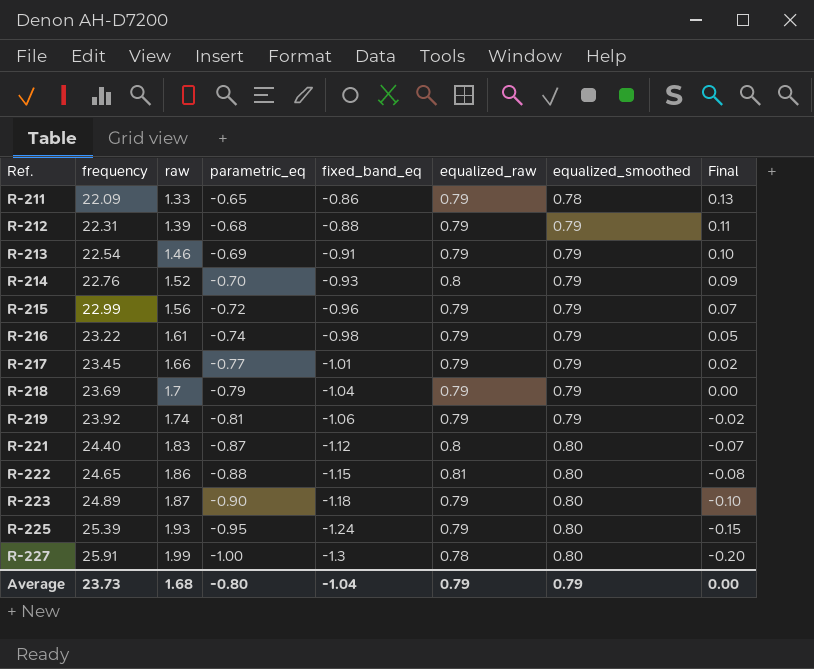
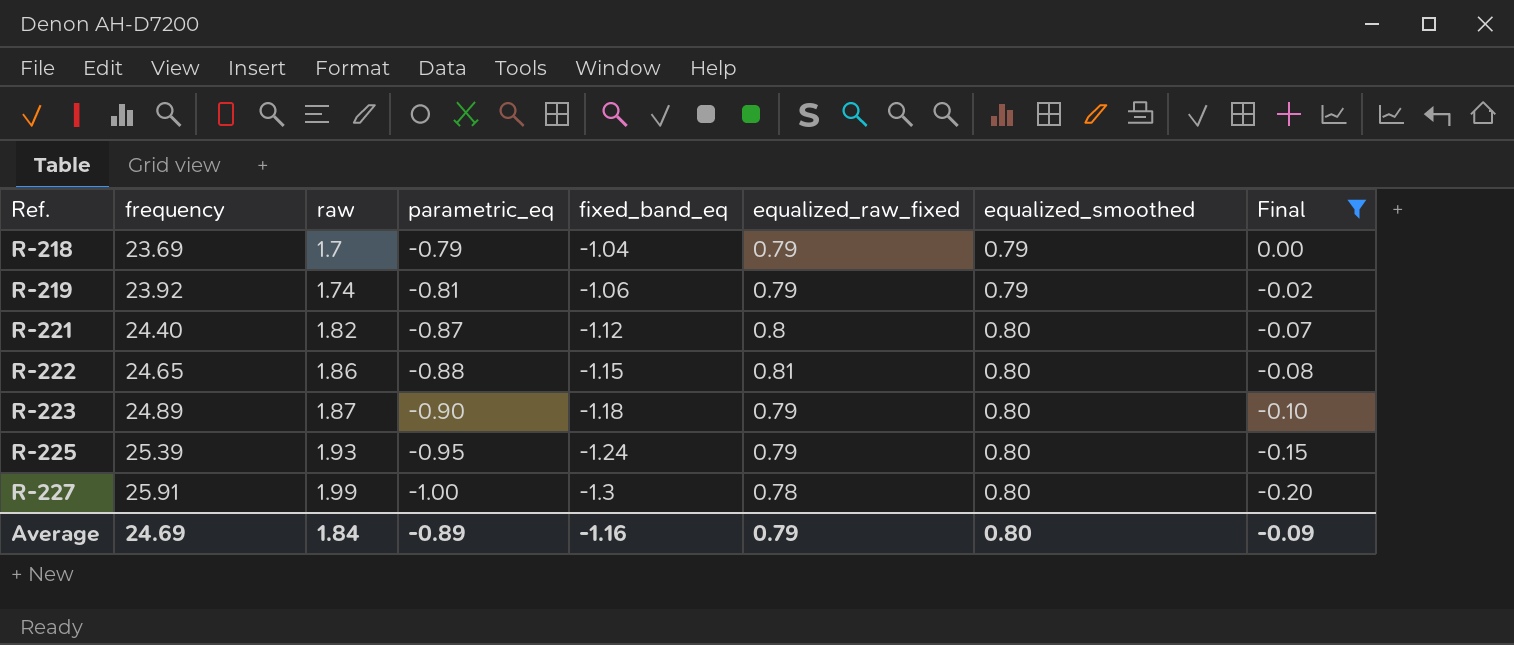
filter: none -> Final <= 0.00
column name: equalized_raw -> equalized_raw_fixed
R-221 | raw: 1.83 -> 1.82
Average | frequency: 23.73 -> 24.69
Average | raw: 1.68 -> 1.84
Average | parametric_eq: -0.80 -> -0.89
Average | fixed_band_eq: -1.04 -> -1.16
Average | equalized_smoothed: 0.79 -> 0.80
Average | Final: 0.00 -> -0.09

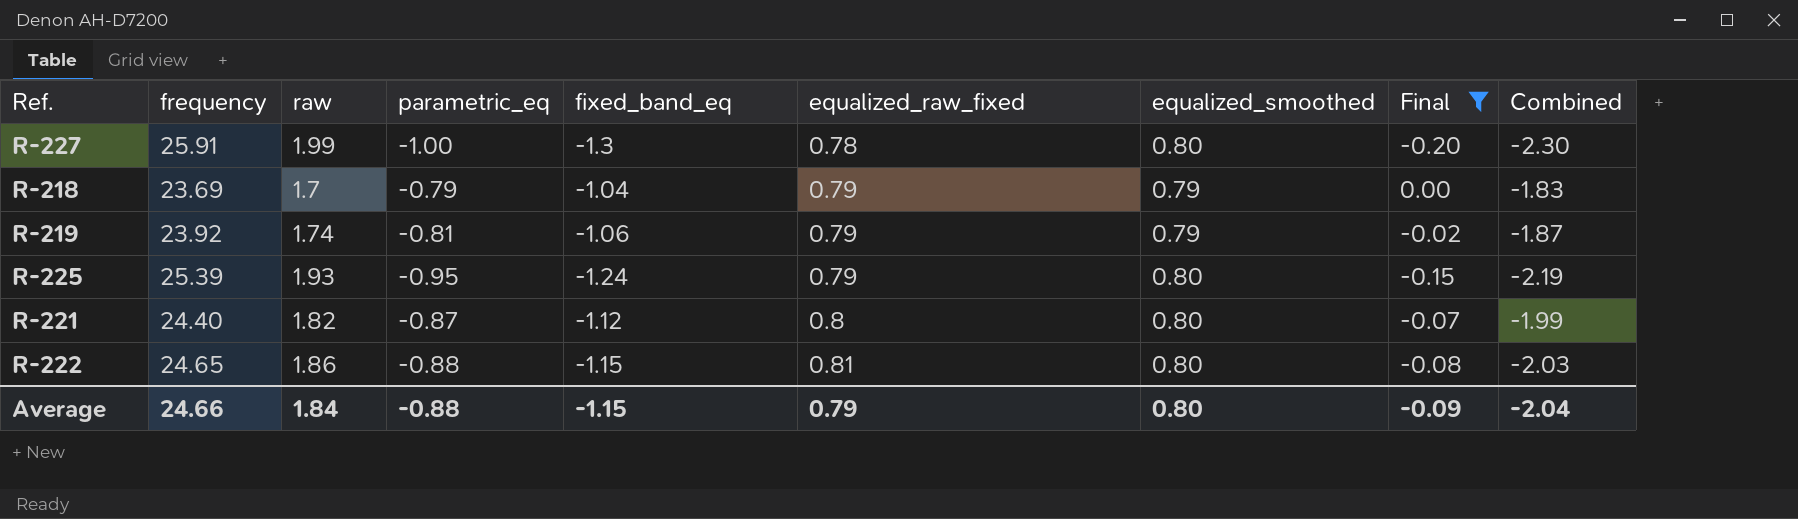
row order: Ref. ascending -> equalized_raw_fixed ascending
column Combined | formula: none -> [parametric_eq] + [fixed_band_eq]
row R-223: 24.89 | 1.87 | -0.90 | -1.18 | 0.79 | 0.80 | -0.10 -> none
Average | frequency: 24.69 -> 24.66
Average | parametric_eq: -0.89 -> -0.88
Average | fixed_band_eq: -1.16 -> -1.15

